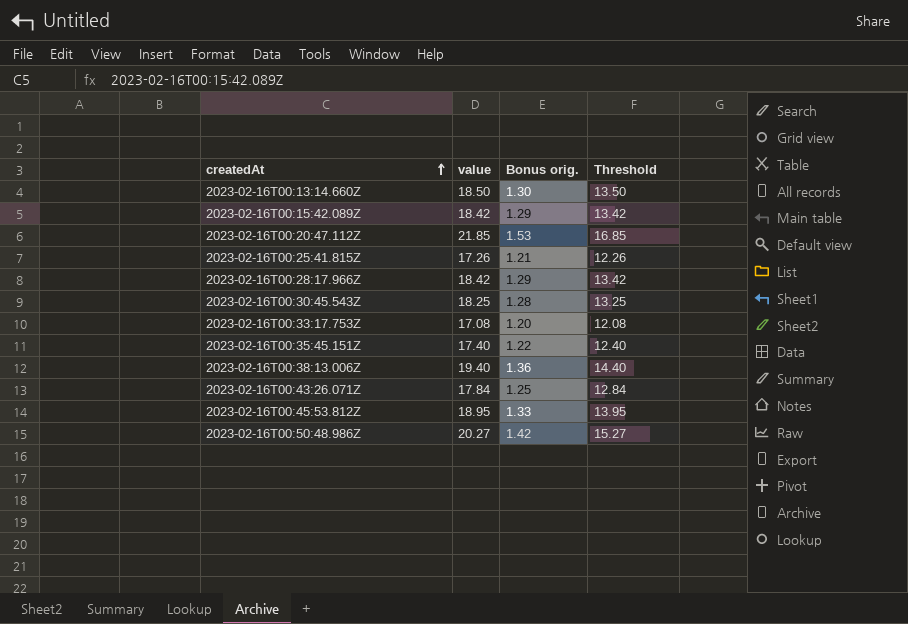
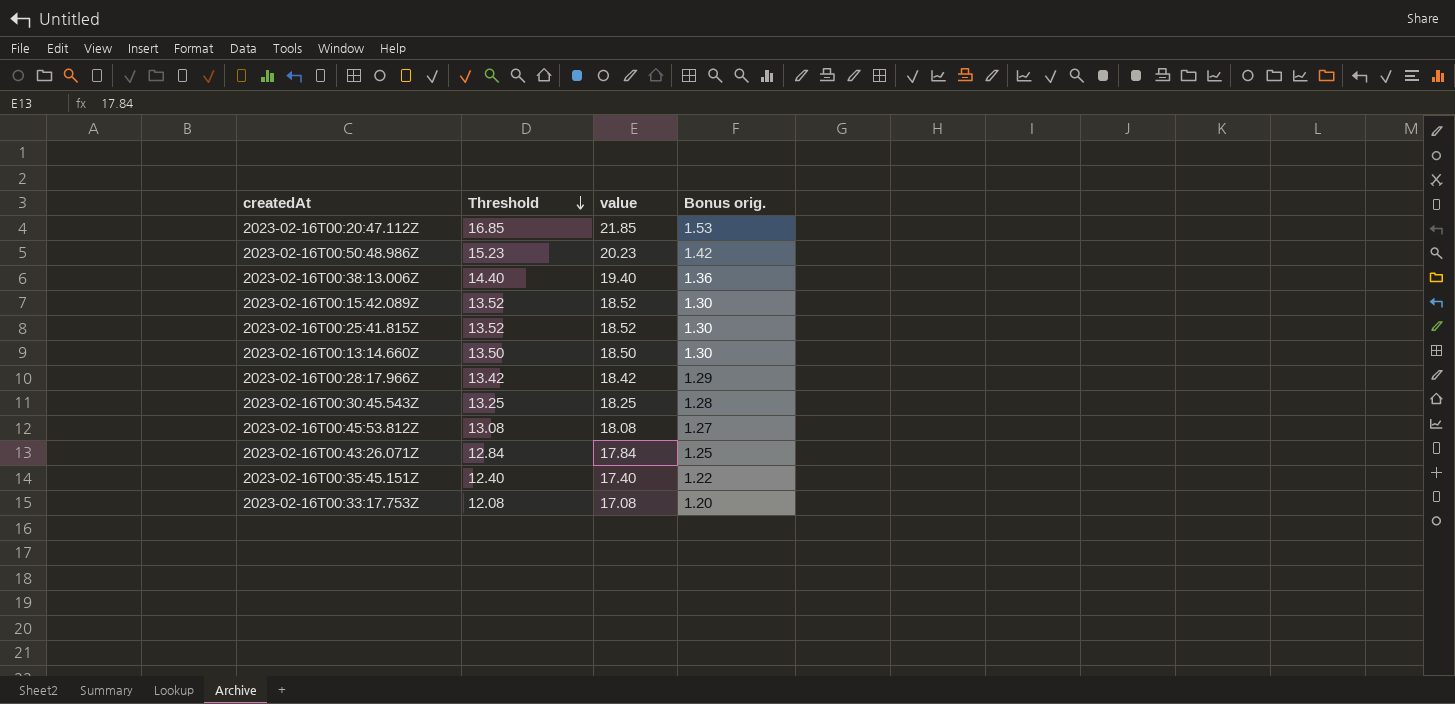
row order: createdAt ascending -> Threshold descending
column Threshold | position: 4 -> 2
2023-02-16T00:50:48.986Z | Threshold: 15.27 -> 15.23
2023-02-16T00:50:48.986Z | value: 20.27 -> 20.23
2023-02-16T00:15:42.089Z | Threshold: 13.42 -> 13.52
2023-02-16T00:15:42.089Z | value: 18.42 -> 18.52
2023-02-16T00:15:42.089Z | Bonus orig.: 1.29 -> 1.30
2023-02-16T00:25:41.815Z | Threshold: 12.26 -> 13.52
2023-02-16T00:25:41.815Z | value: 17.26 -> 18.52
2023-02-16T00:25:41.815Z | Bonus orig.: 1.21 -> 1.30
2023-02-16T00:45:53.812Z | Threshold: 13.95 -> 13.08
2023-02-16T00:45:53.812Z | value: 18.95 -> 18.08
2023-02-16T00:45:53.812Z | Bonus orig.: 1.33 -> 1.27

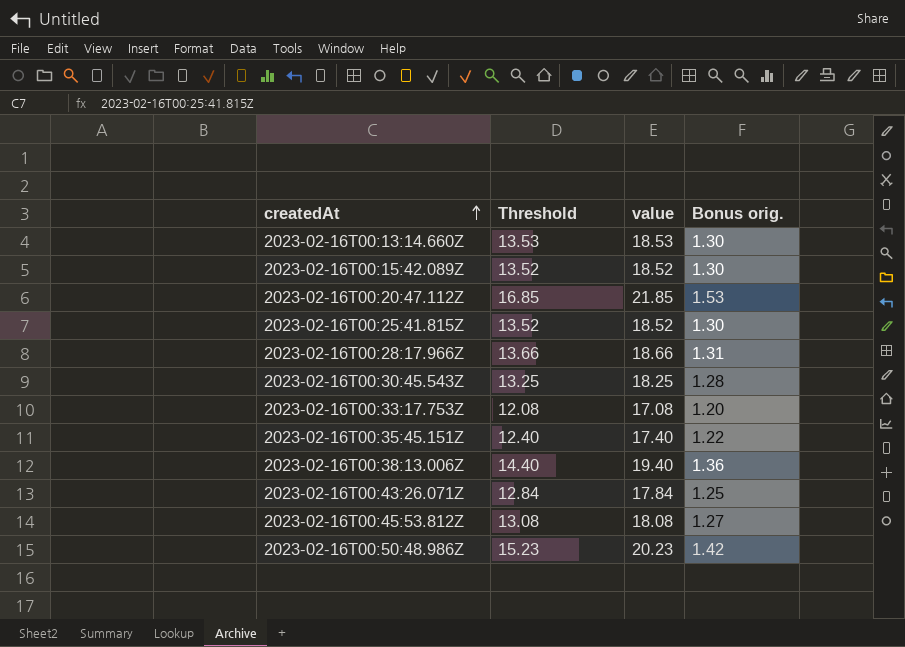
row order: Threshold descending -> createdAt ascending
2023-02-16T00:13:14.660Z | Threshold: 13.50 -> 13.53
2023-02-16T00:13:14.660Z | value: 18.50 -> 18.53
2023-02-16T00:28:17.966Z | Threshold: 13.42 -> 13.66
2023-02-16T00:28:17.966Z | value: 18.42 -> 18.66
2023-02-16T00:28:17.966Z | Bonus orig.: 1.29 -> 1.31

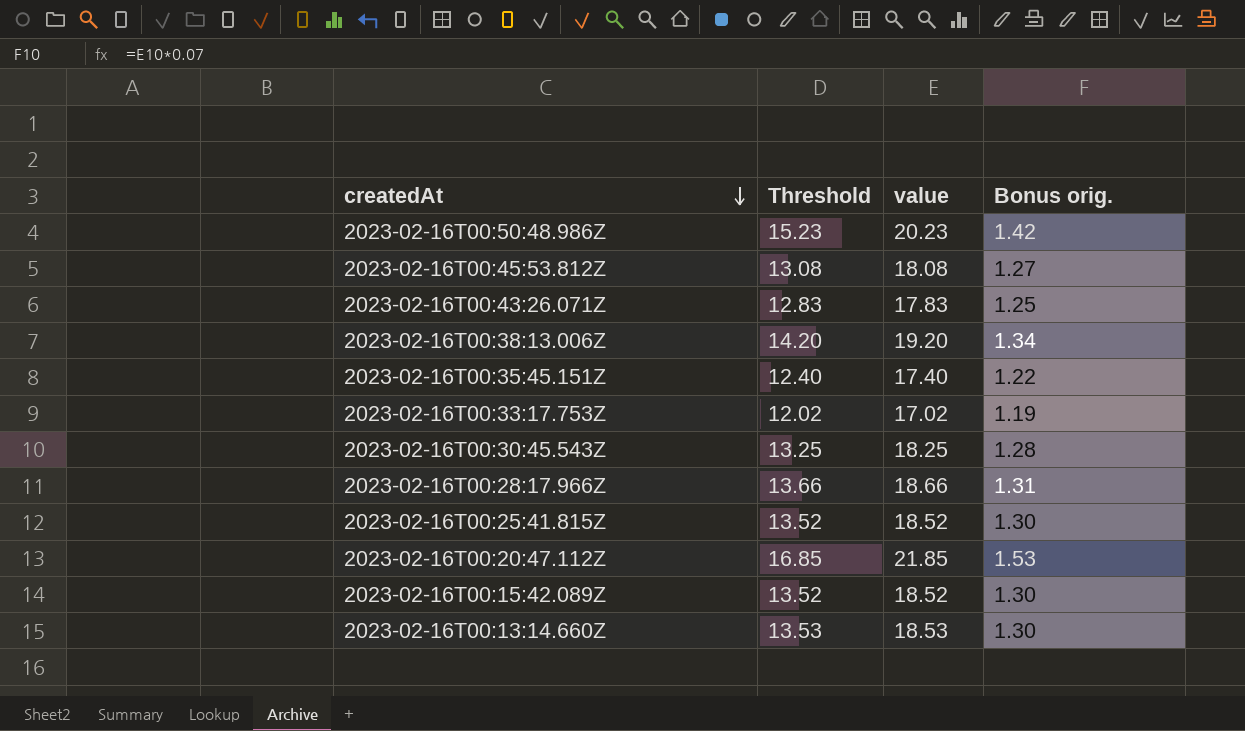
row order: createdAt ascending -> createdAt descending
2023-02-16T00:43:26.071Z | Threshold: 12.84 -> 12.83
2023-02-16T00:43:26.071Z | value: 17.84 -> 17.83
2023-02-16T00:38:13.006Z | Threshold: 14.40 -> 14.20
2023-02-16T00:38:13.006Z | value: 19.40 -> 19.20
2023-02-16T00:38:13.006Z | Bonus orig.: 1.36 -> 1.34
2023-02-16T00:33:17.753Z | Threshold: 12.08 -> 12.02
2023-02-16T00:33:17.753Z | value: 17.08 -> 17.02
2023-02-16T00:33:17.753Z | Bonus orig.: 1.20 -> 1.19

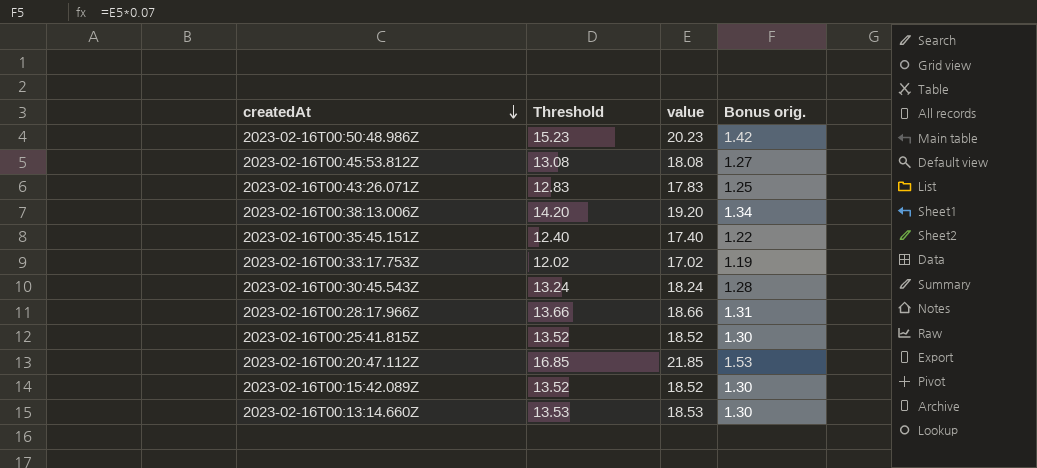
2023-02-16T00:30:45.543Z | Threshold: 13.25 -> 13.24
2023-02-16T00:30:45.543Z | value: 18.25 -> 18.24

